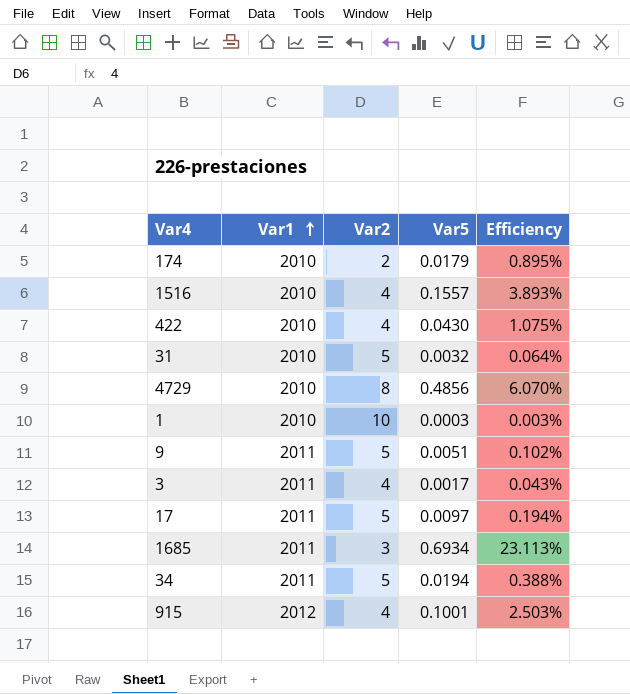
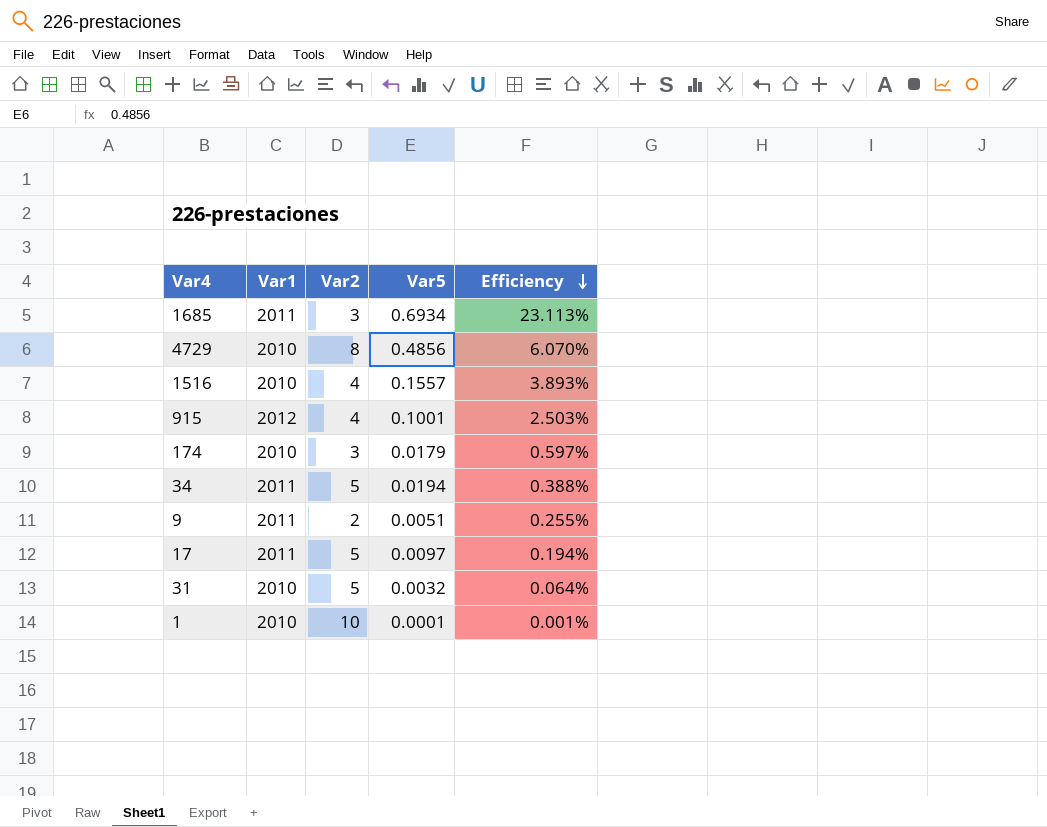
row order: Var1 ascending -> Efficiency descending
row 422: 2010 | 4 | 0.0430 | 1.075% -> none
row 3: 2011 | 4 | 0.0017 | 0.043% -> none
174 | Var2: 2 -> 3
174 | Efficiency: 0.895% -> 0.597%
9 | Var2: 5 -> 2
9 | Efficiency: 0.102% -> 0.255%
1 | Var5: 0.0003 -> 0.0001
1 | Efficiency: 0.003% -> 0.001%

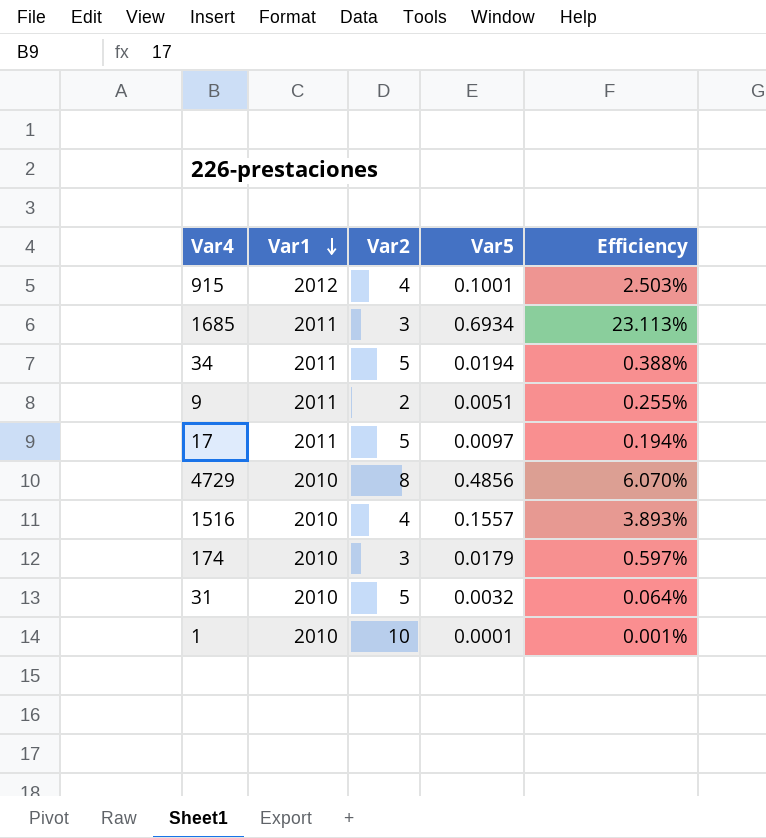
row order: Efficiency descending -> Var1 descending

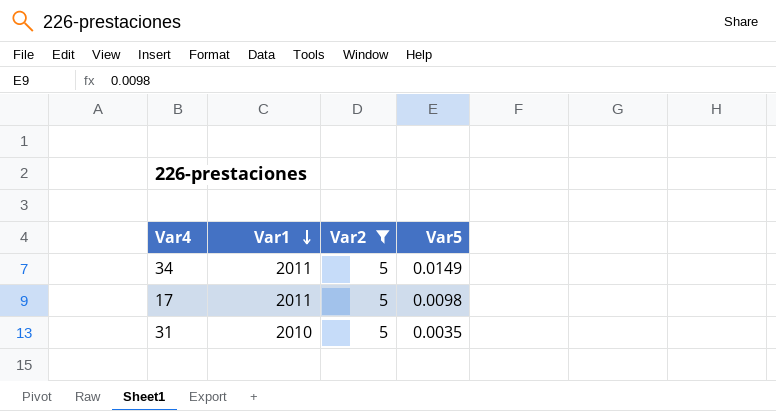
filter: none -> Var2 = 5
column Efficiency | formula: [Var5] / [Var2] -> none
34 | Var5: 0.0194 -> 0.0149
17 | Var5: 0.0097 -> 0.0098
31 | Var5: 0.0032 -> 0.0035

